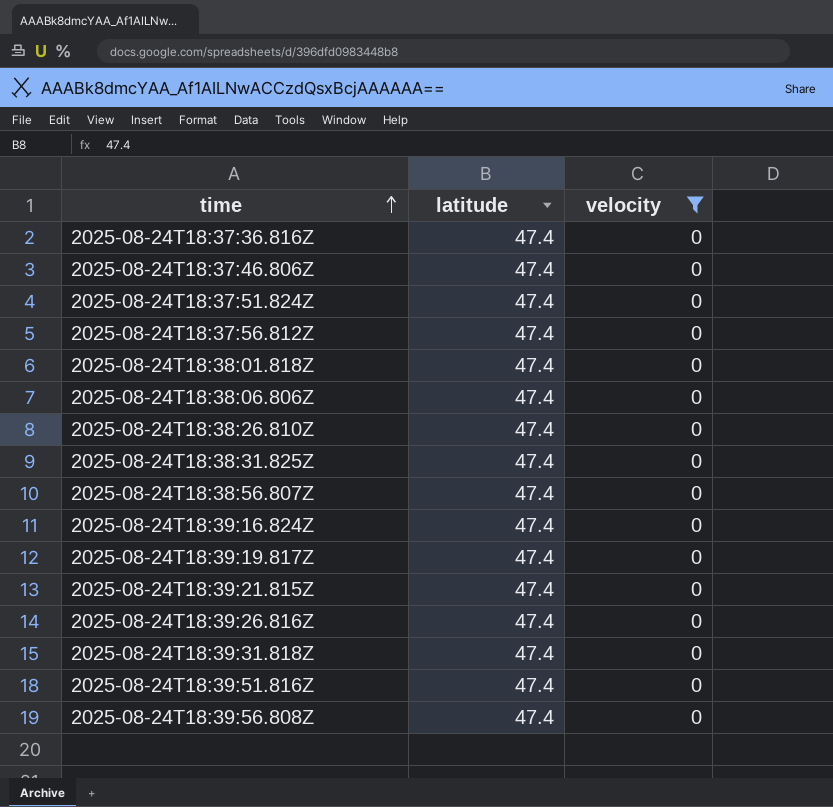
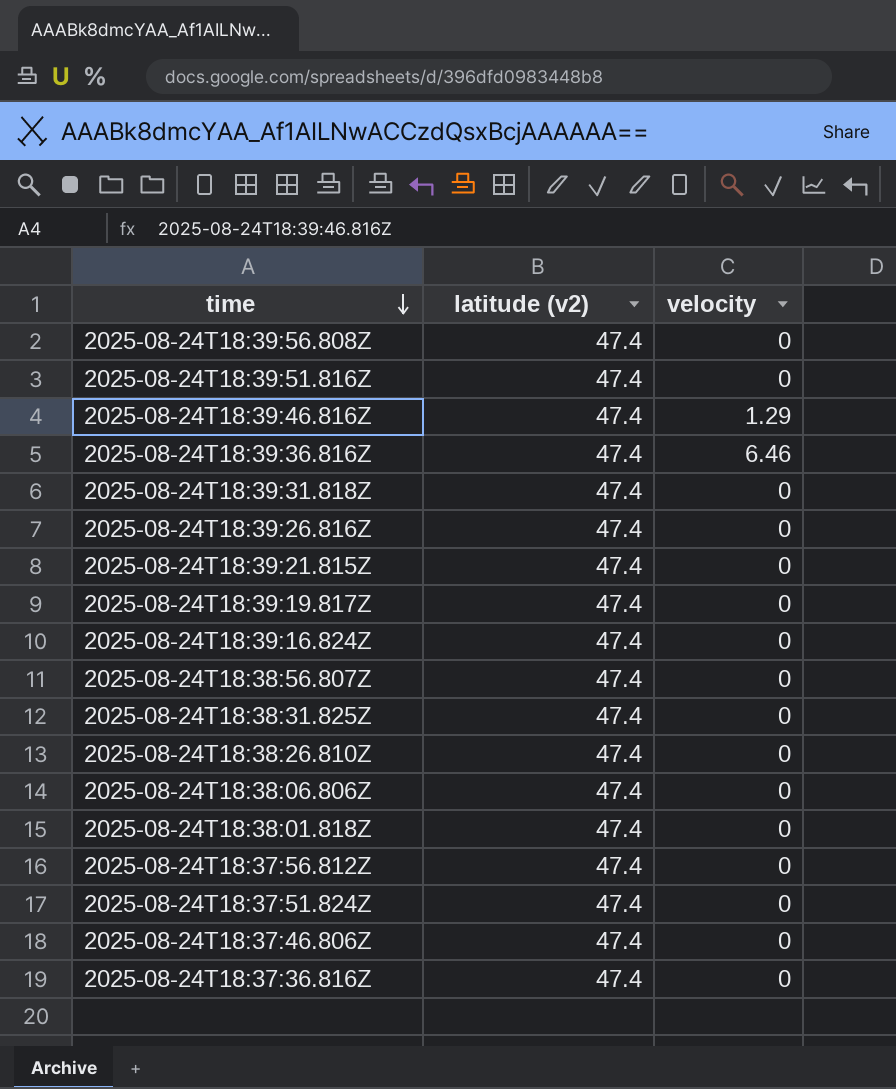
filter: velocity = 0 -> none
row order: time ascending -> time descending
column name: latitude -> latitude (v2)

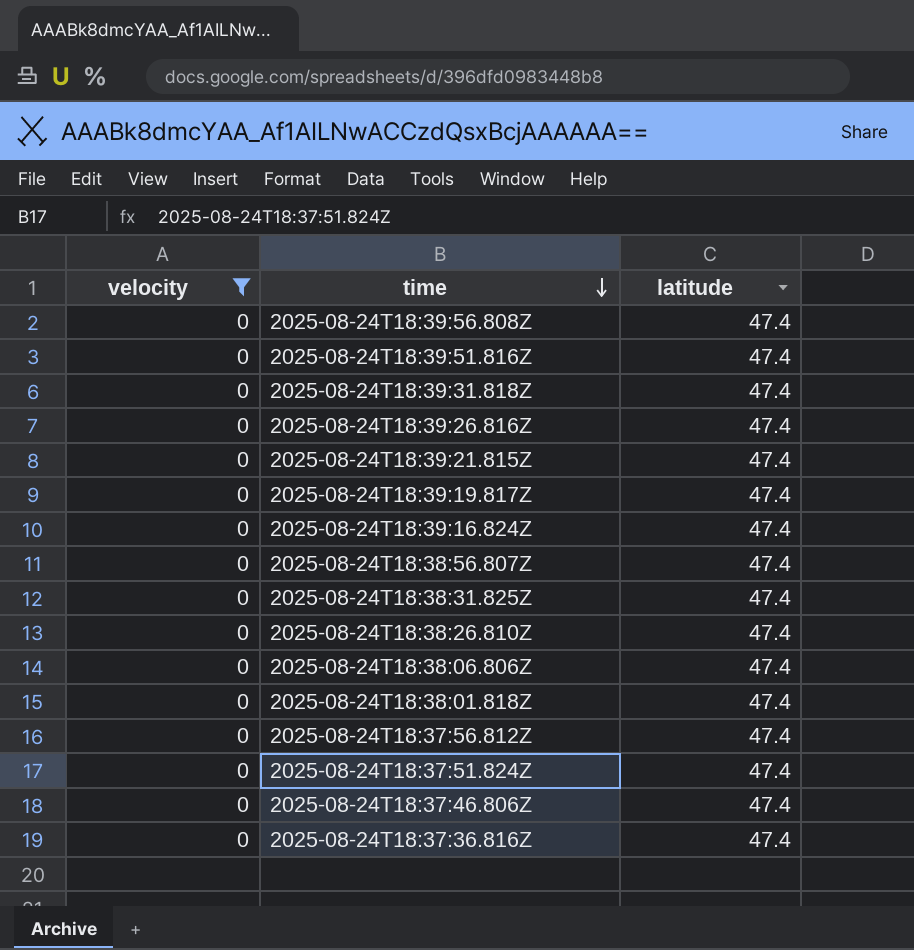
filter: none -> velocity = 0
column velocity | position: 3 -> 1
column name: latitude (v2) -> latitude

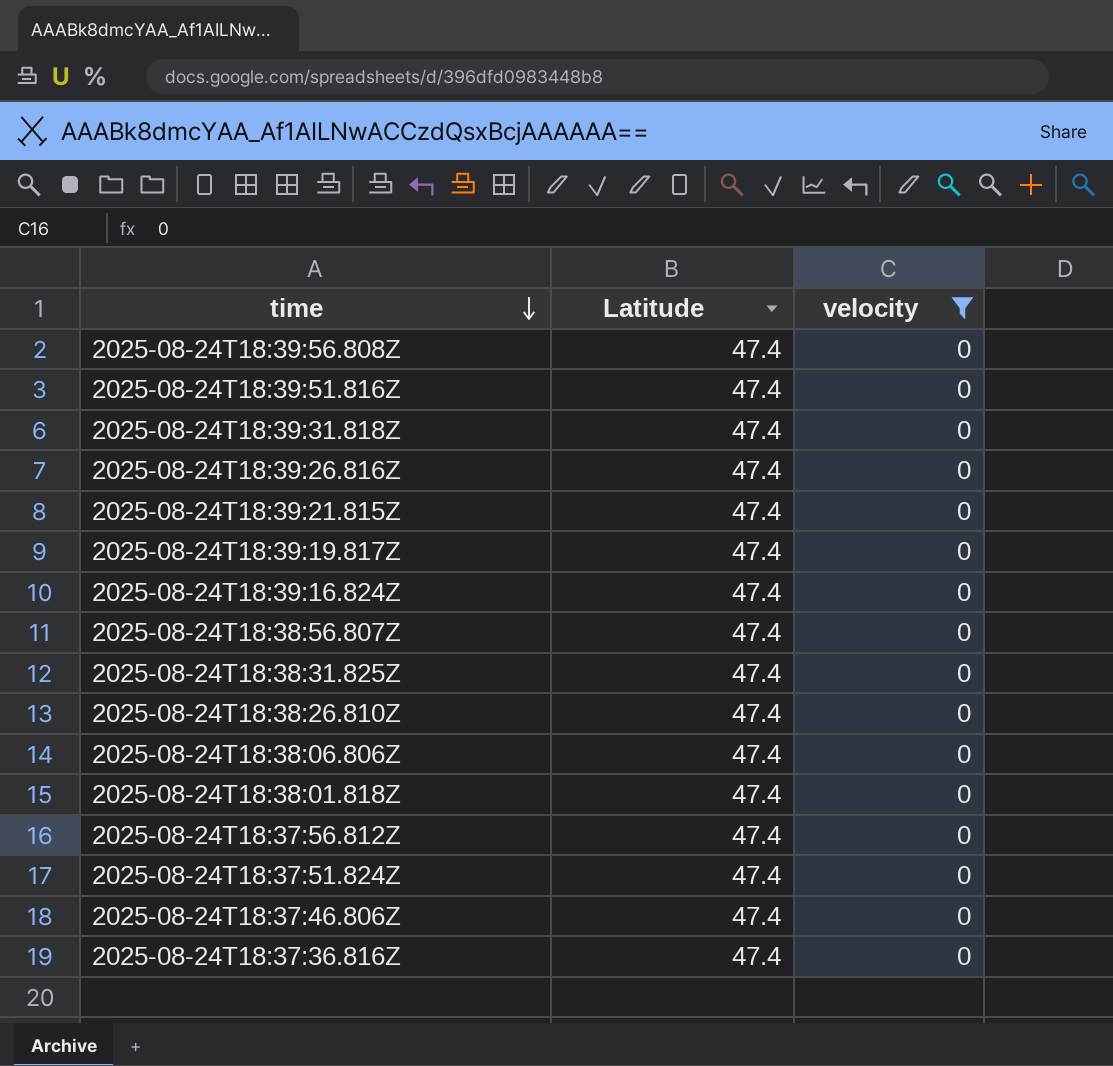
column name: latitude -> Latitude
column velocity | position: 1 -> 3

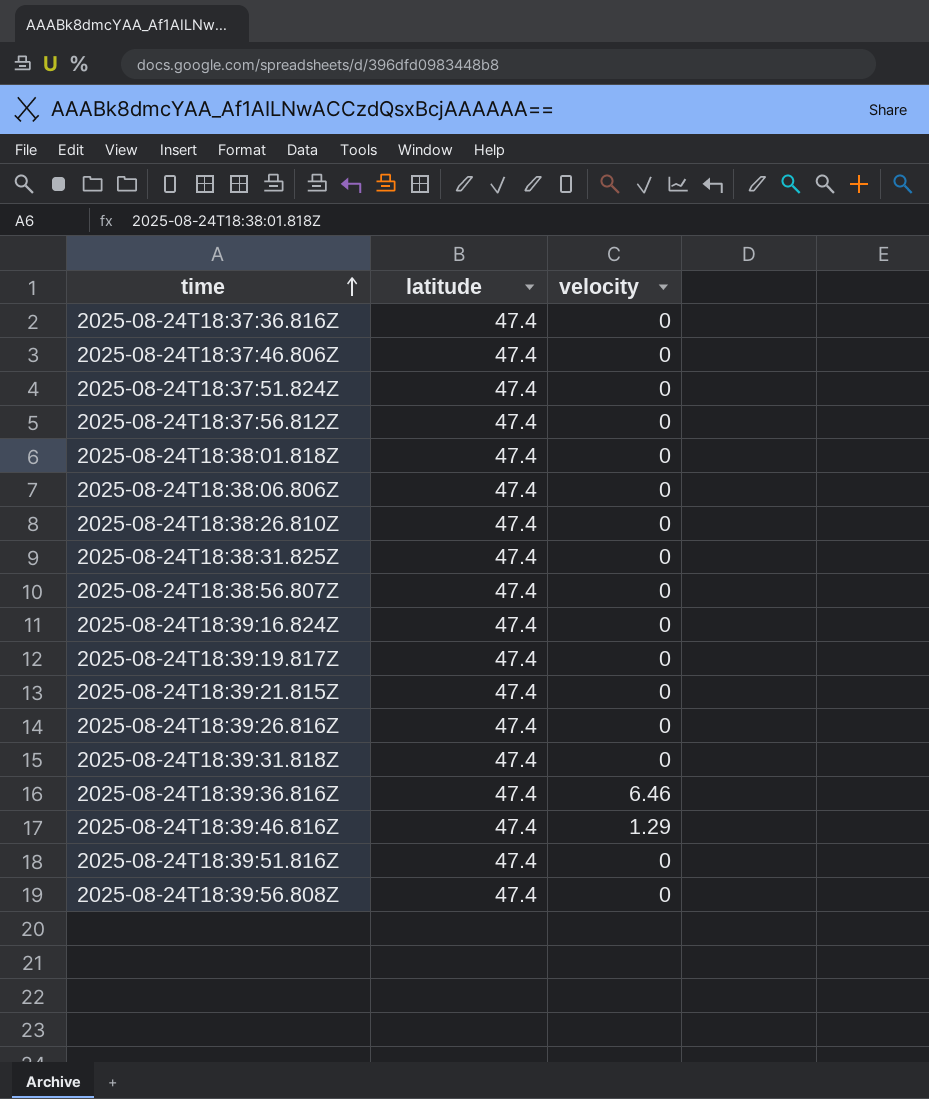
filter: velocity = 0 -> none
row order: time descending -> time ascending
column name: Latitude -> latitude

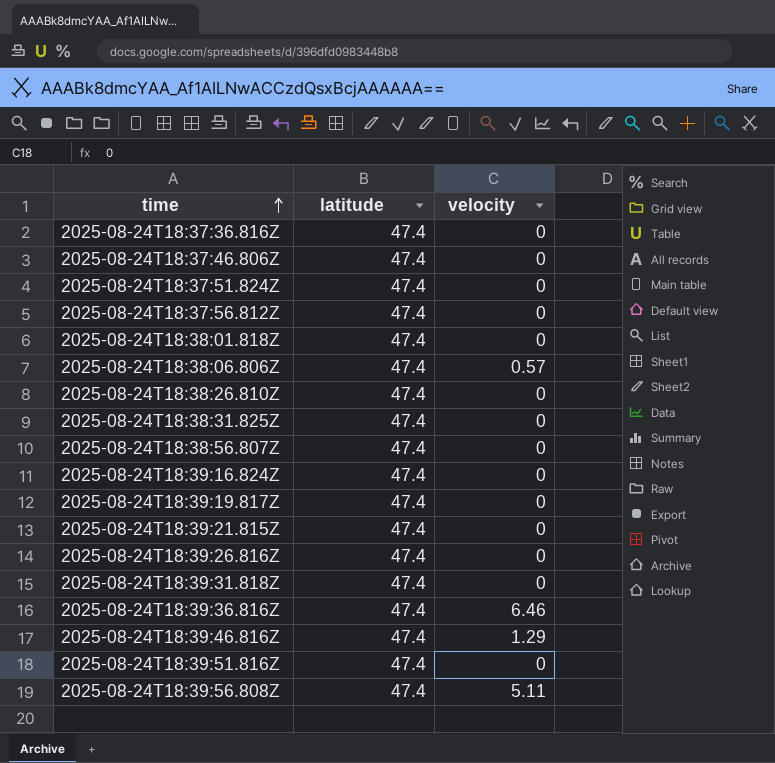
2025-08-24T18:38:06.806Z | velocity: 0 -> 0.57
2025-08-24T18:39:56.808Z | velocity: 0 -> 5.11

